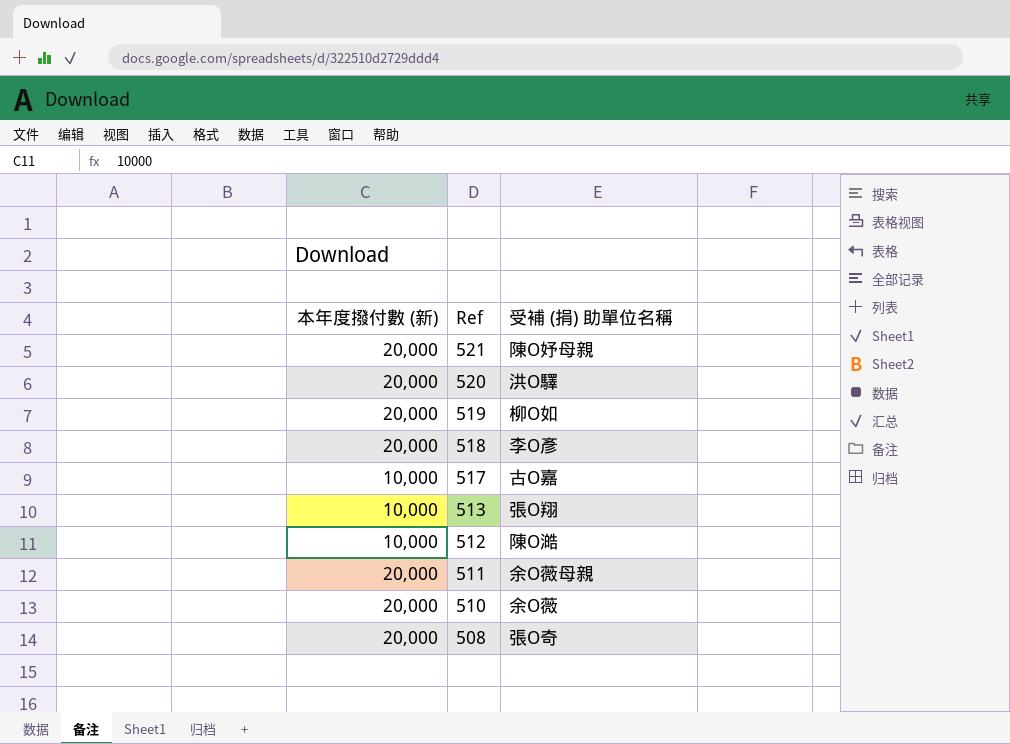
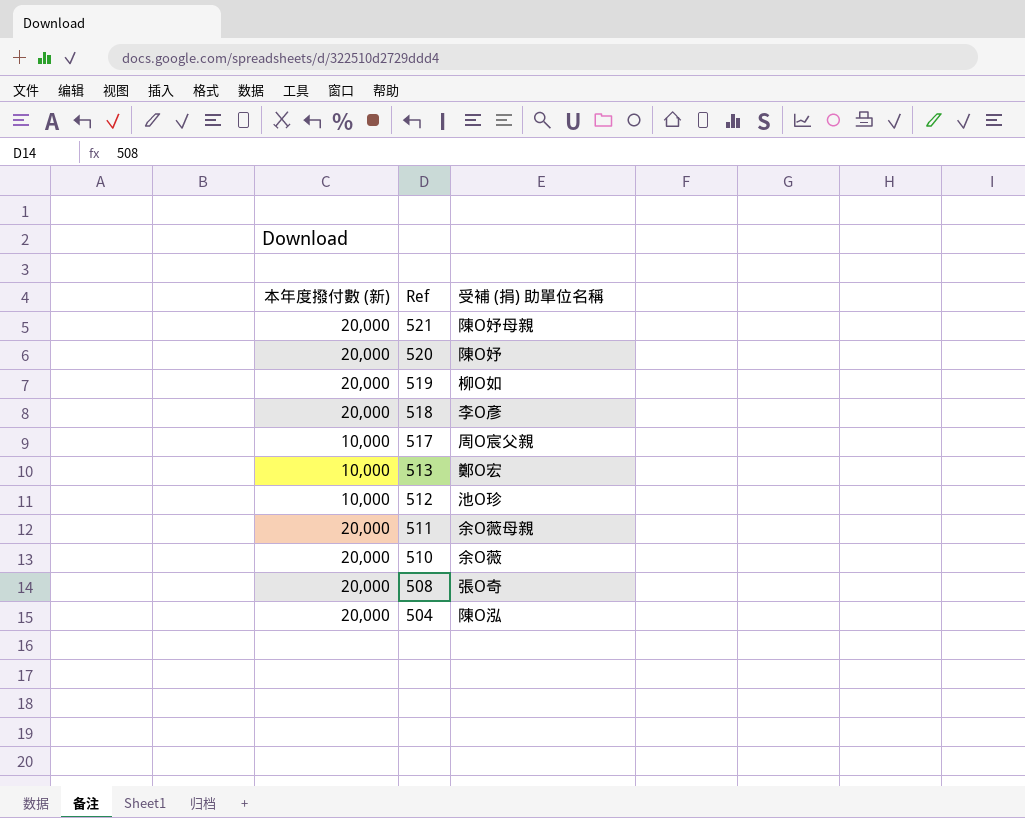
520 | 受補 (捐) 助單位名稱: 洪O驛 -> 陳O妤
517 | 受補 (捐) 助單位名稱: 古O嘉 -> 周O宸父親
513 | 受補 (捐) 助單位名稱: 張O翔 -> 鄭O宏
512 | 受補 (捐) 助單位名稱: 陳O澔 -> 池O珍
row 504: none -> 20,000 | 陳O泓

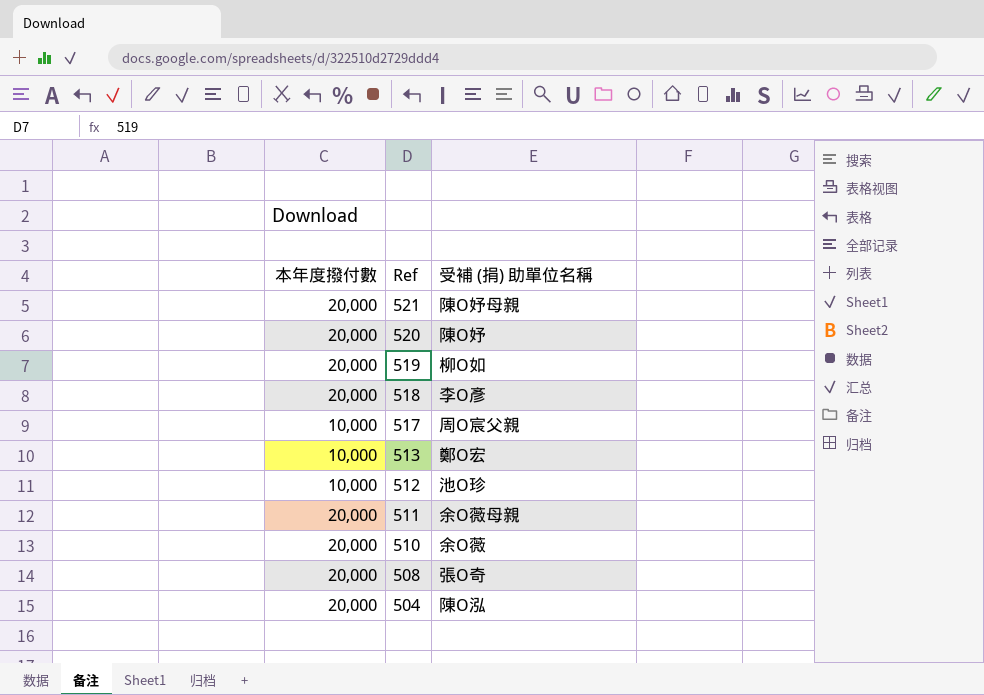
column name: 本年度撥付數 (新) -> 本年度撥付數

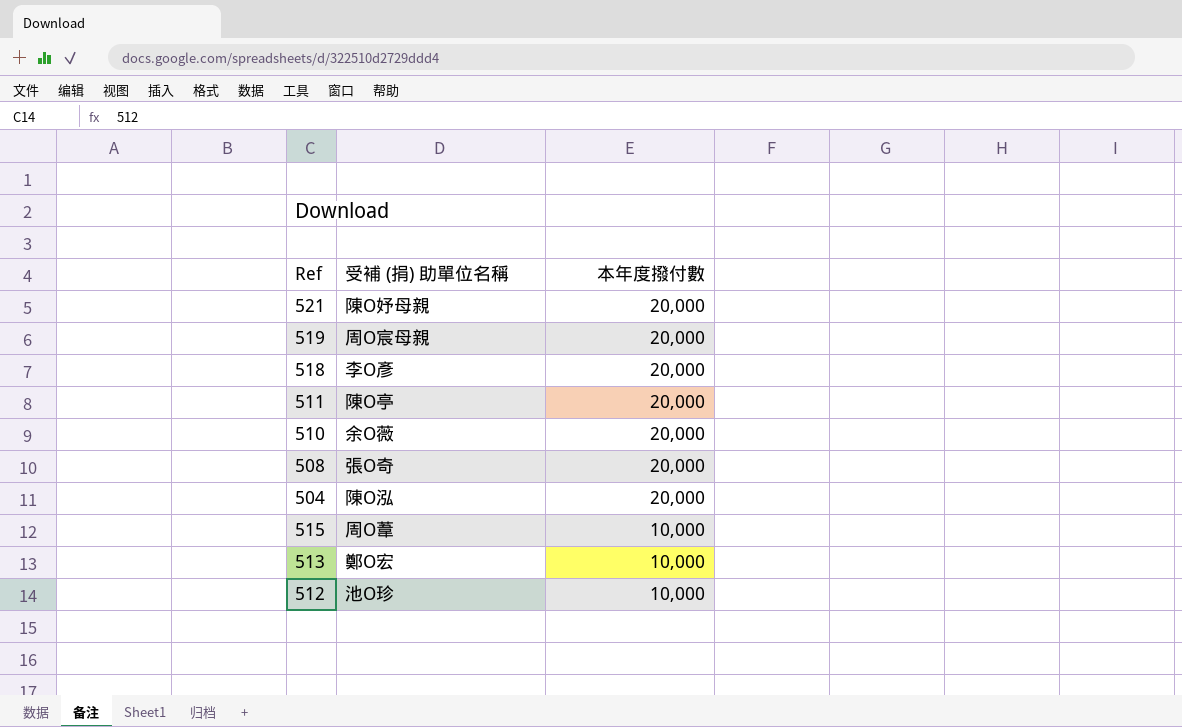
row order: Ref descending -> 本年度撥付數 descending
column 本年度撥付數 | position: 1 -> 3
row 520: 20,000 | 陳O妤 -> none
row 517: 10,000 | 周O宸父親 -> none
519 | 受補 (捐) 助單位名稱: 柳O如 -> 周O宸母親
511 | 受補 (捐) 助單位名稱: 余O薇母親 -> 陳O亭
row 515: none -> 周O葦 | 10,000

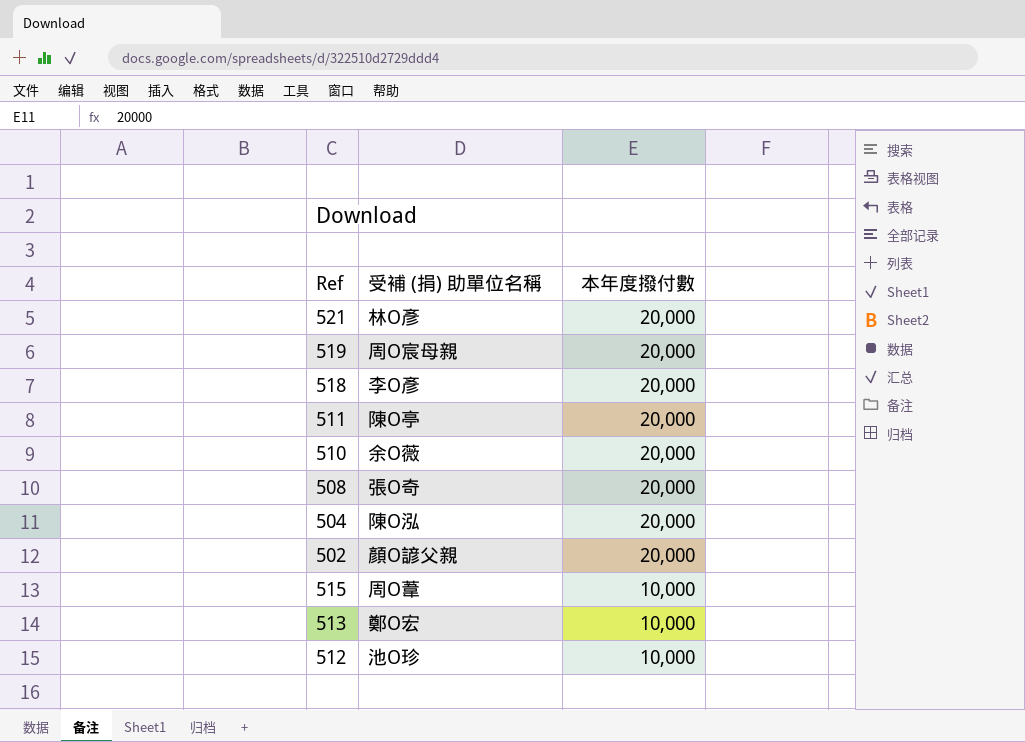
521 | 受補 (捐) 助單位名稱: 陳O妤母親 -> 林O彥
row 502: none -> 顏O諺父親 | 20,000

